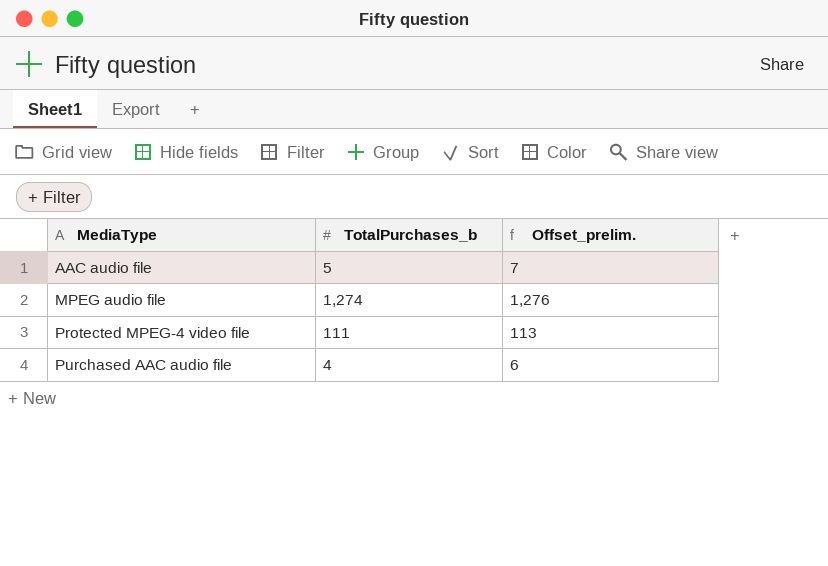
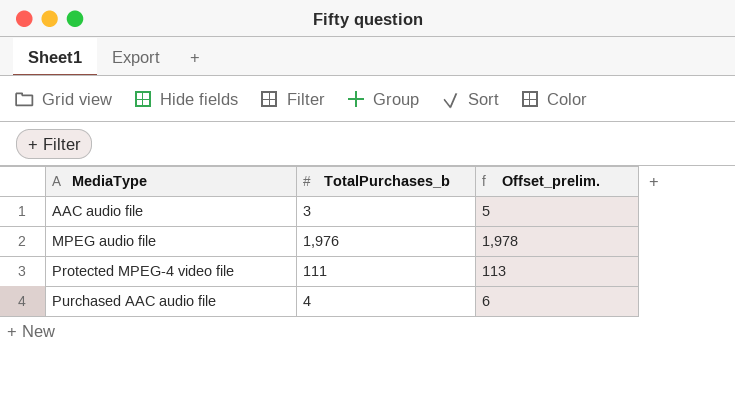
AAC audio file | TotalPurchases_b: 5 -> 3
AAC audio file | Offset_prelim.: 7 -> 5
MPEG audio file | TotalPurchases_b: 1,274 -> 1,976
MPEG audio file | Offset_prelim.: 1,276 -> 1,978

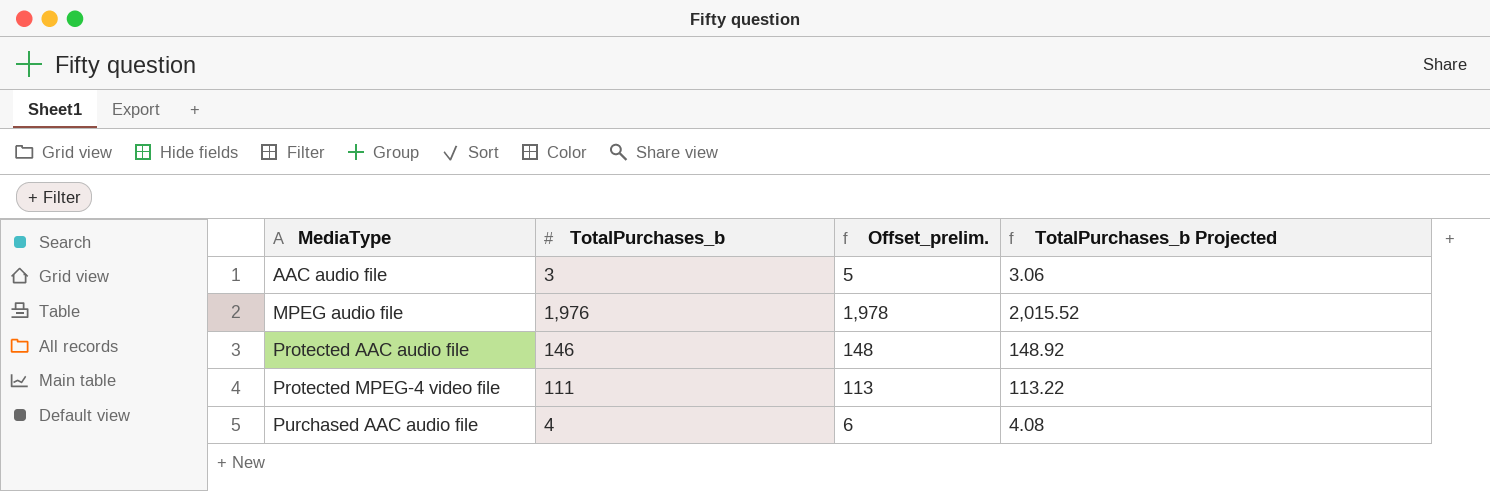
column TotalPurchases_b Projected | formula: none -> [TotalPurchases_b] * 1.02
row Protected AAC audio file: none -> 146 | 148 | 148.92

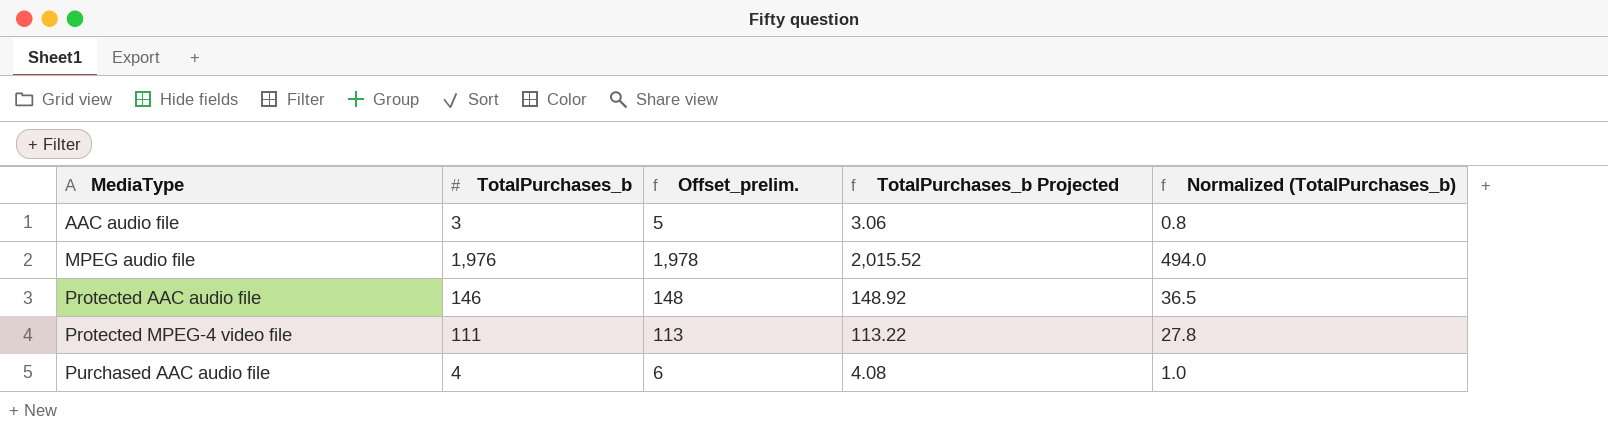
column Normalized (TotalPurchases_b) | formula: none -> [TotalPurchases_b] * 0.25

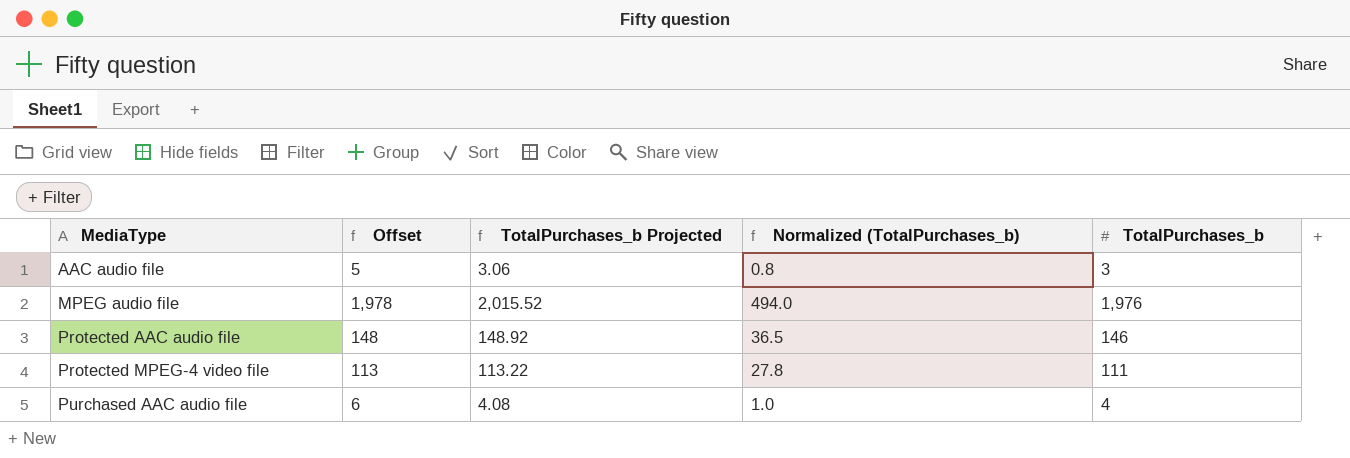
column name: Offset_prelim. -> Offset
column TotalPurchases_b | position: 2 -> 5

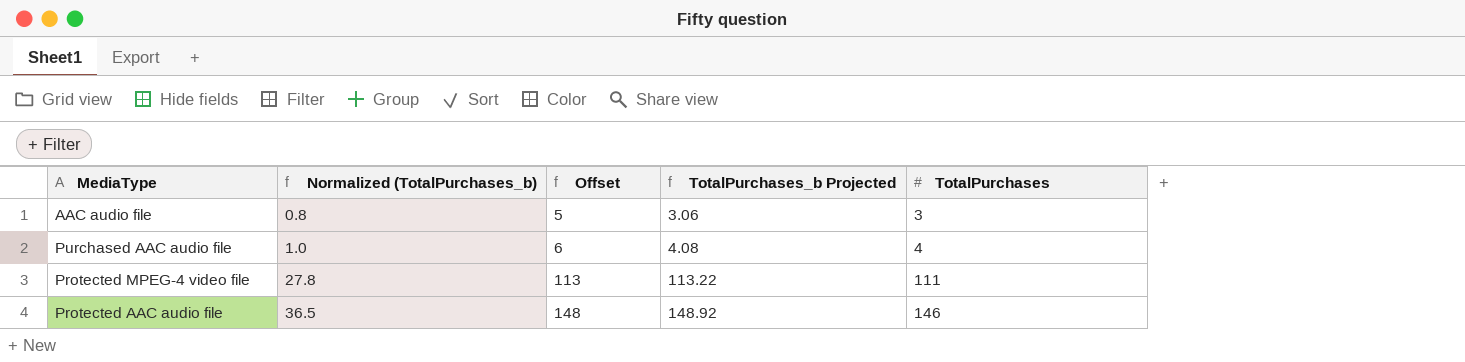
row order: MediaType ascending -> Normalized (TotalPurchases_b) ascending
column Normalized (TotalPurchases_b) | position: 4 -> 2
column name: TotalPurchases_b -> TotalPurchases
row MPEG audio file: 1,978 | 2,015.52 | 494.0 | 1,976 -> none

